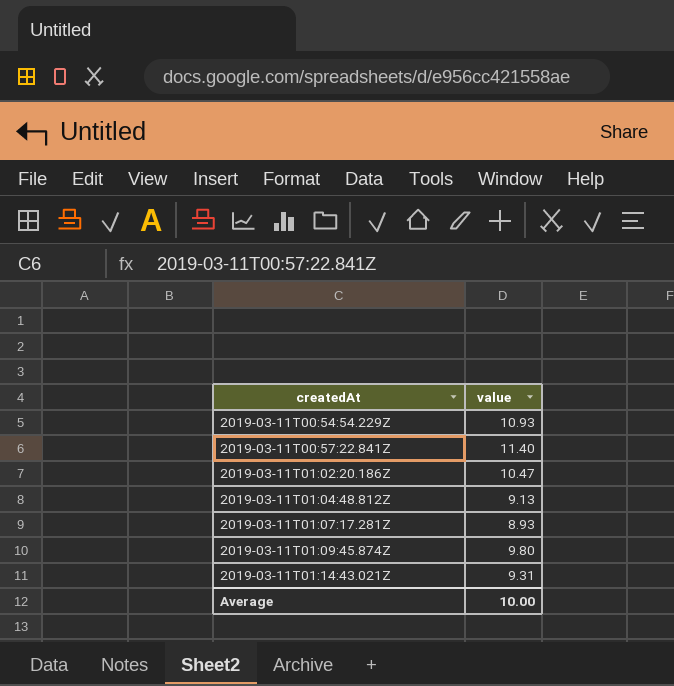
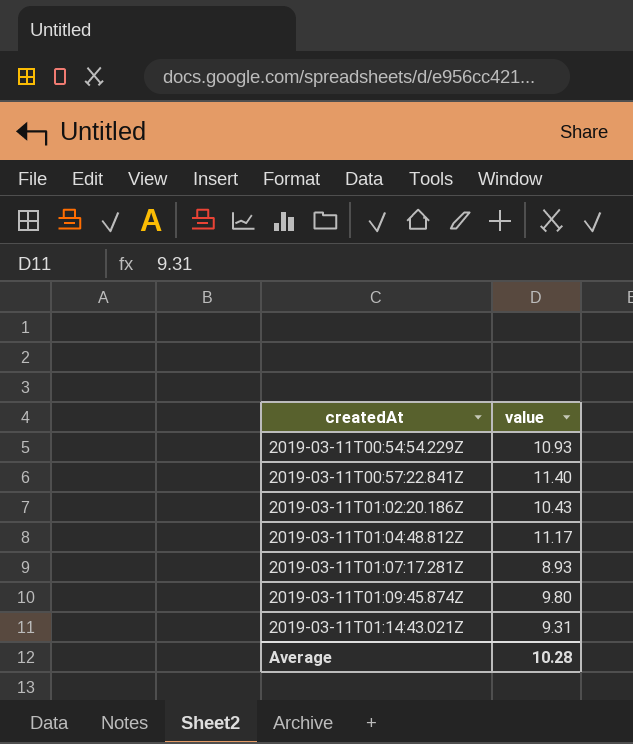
2019-03-11T01:02:20.186Z | value: 10.47 -> 10.43
2019-03-11T01:04:48.812Z | value: 9.13 -> 11.17
Average | value: 10.00 -> 10.28

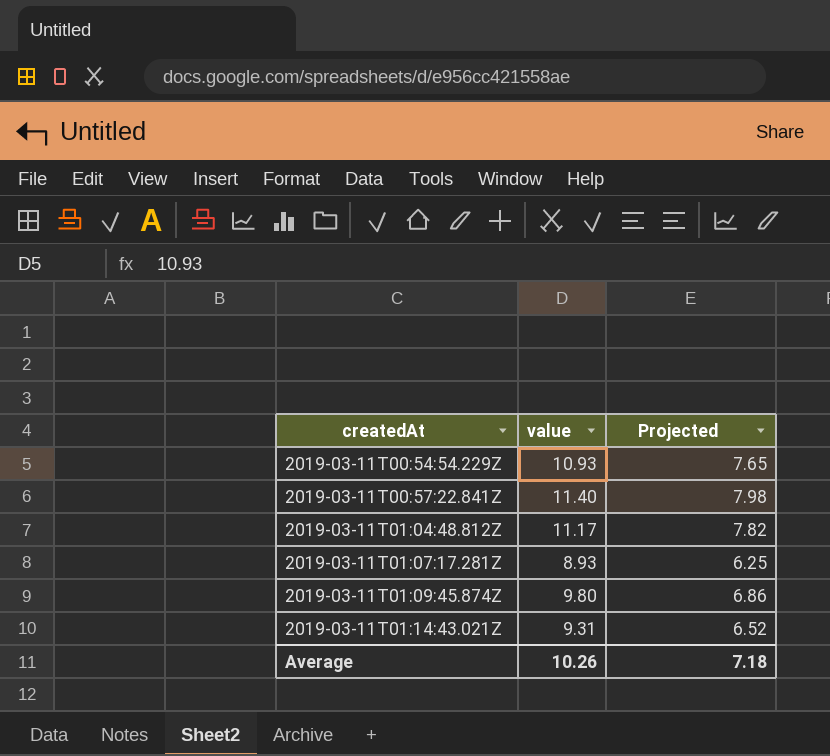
column Projected | formula: none -> [value] * 0.7
row 2019-03-11T01:02:20.186Z: 10.43 -> none
Average | value: 10.28 -> 10.26

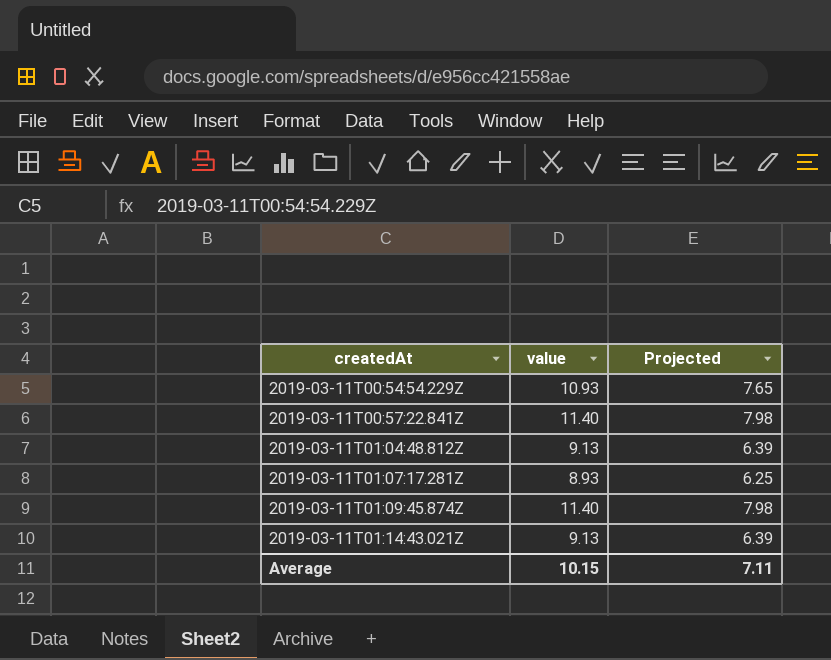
2019-03-11T01:04:48.812Z | value: 11.17 -> 9.13
2019-03-11T01:04:48.812Z | Projected: 7.82 -> 6.39
2019-03-11T01:09:45.874Z | value: 9.80 -> 11.40
2019-03-11T01:09:45.874Z | Projected: 6.86 -> 7.98
2019-03-11T01:14:43.021Z | value: 9.31 -> 9.13
2019-03-11T01:14:43.021Z | Projected: 6.52 -> 6.39
Average | value: 10.26 -> 10.15
Average | Projected: 7.18 -> 7.11

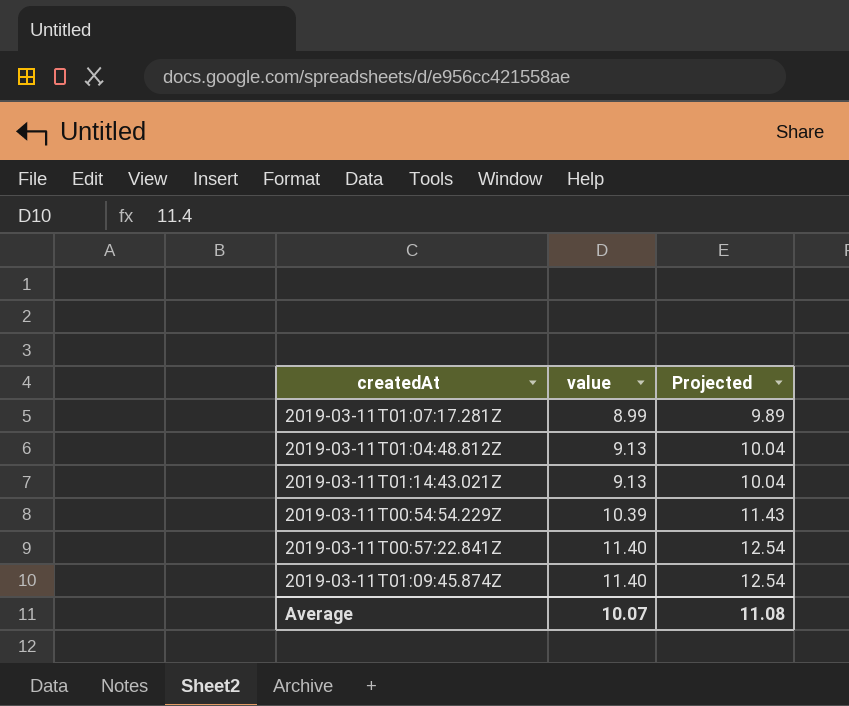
row order: createdAt ascending -> value ascending
column Projected | formula: [value] * 0.7 -> [value] * 1.1
2019-03-11T01:07:17.281Z | value: 8.93 -> 8.99
2019-03-11T00:54:54.229Z | value: 10.93 -> 10.39
Average | value: 10.15 -> 10.07
Average | Projected: 7.11 -> 11.08

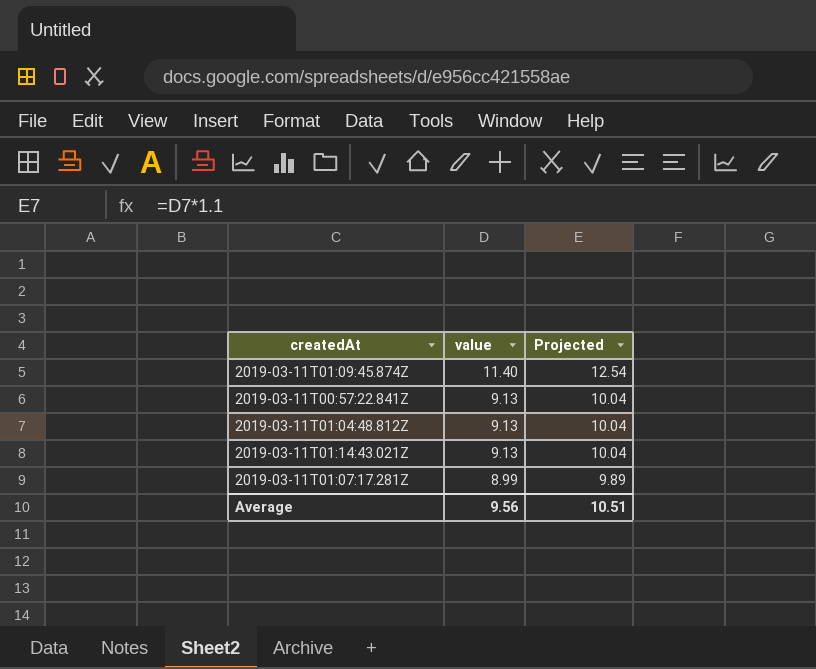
row order: value ascending -> value descending
row 2019-03-11T00:54:54.229Z: 10.39 | 11.43 -> none
2019-03-11T00:57:22.841Z | value: 11.40 -> 9.13
2019-03-11T00:57:22.841Z | Projected: 12.54 -> 10.04
Average | value: 10.07 -> 9.56
Average | Projected: 11.08 -> 10.51

